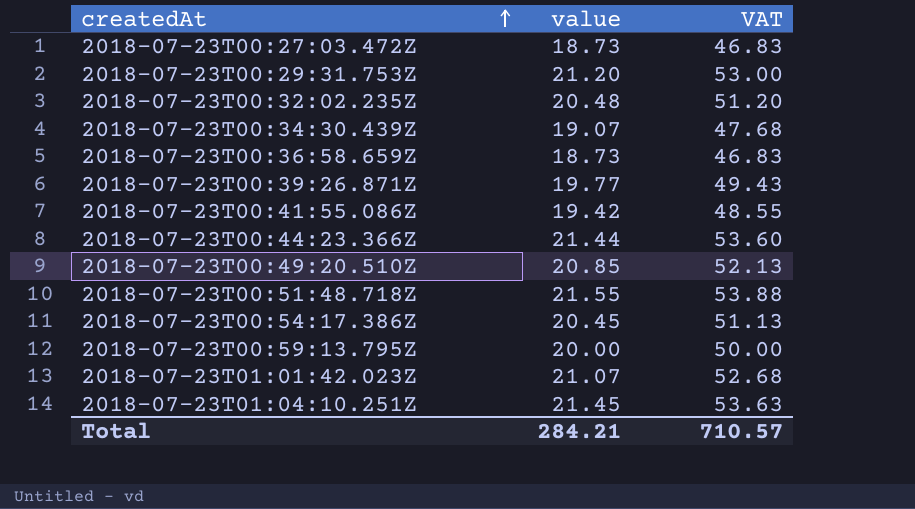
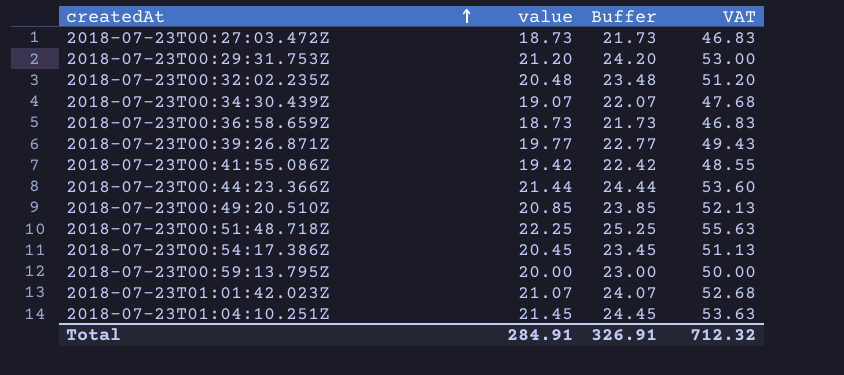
column Buffer | formula: none -> [value] + 3
2018-07-23T00:51:48.718Z | value: 21.55 -> 22.25
2018-07-23T00:51:48.718Z | VAT: 53.88 -> 55.63
Total | value: 284.21 -> 284.91
Total | VAT: 710.57 -> 712.32

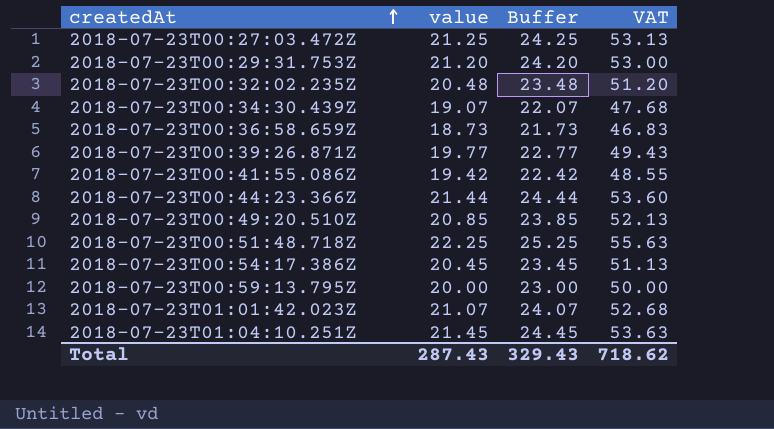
2018-07-23T00:27:03.472Z | value: 18.73 -> 21.25
2018-07-23T00:27:03.472Z | Buffer: 21.73 -> 24.25
2018-07-23T00:27:03.472Z | VAT: 46.83 -> 53.13
Total | value: 284.91 -> 287.43
Total | Buffer: 326.91 -> 329.43
Total | VAT: 712.32 -> 718.62

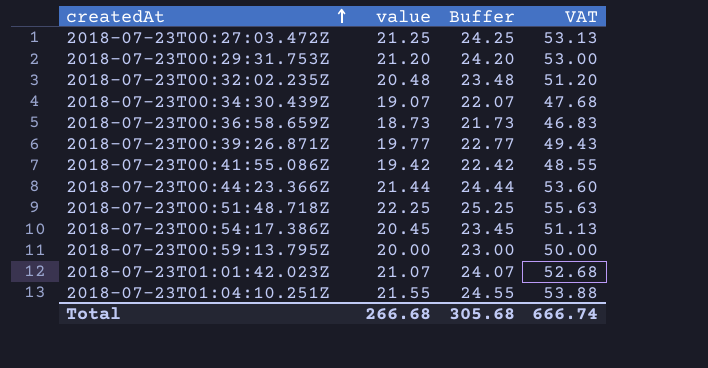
row 2018-07-23T00:49:20.510Z: 20.85 | 23.85 | 52.13 -> none
2018-07-23T01:04:10.251Z | value: 21.45 -> 21.55
2018-07-23T01:04:10.251Z | Buffer: 24.45 -> 24.55
2018-07-23T01:04:10.251Z | VAT: 53.63 -> 53.88
Total | value: 287.43 -> 266.68
Total | Buffer: 329.43 -> 305.68
Total | VAT: 718.62 -> 666.74

